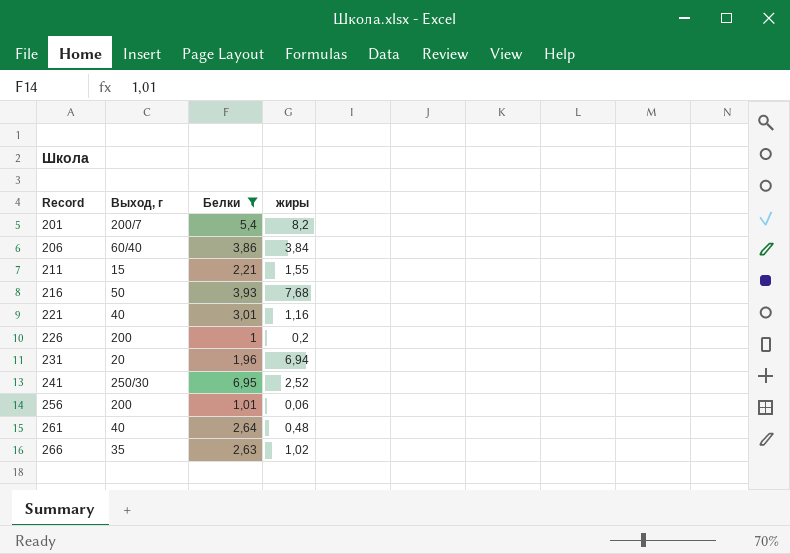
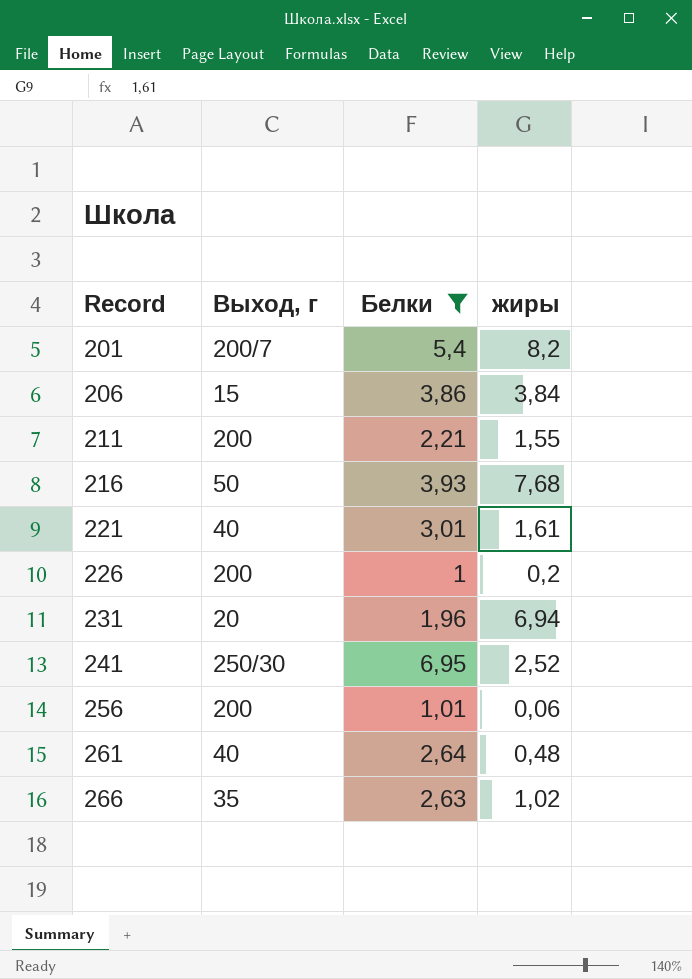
206 | Выход, г: 60/40 -> 15
211 | Выход, г: 15 -> 200
221 | жиры: 1,16 -> 1,61

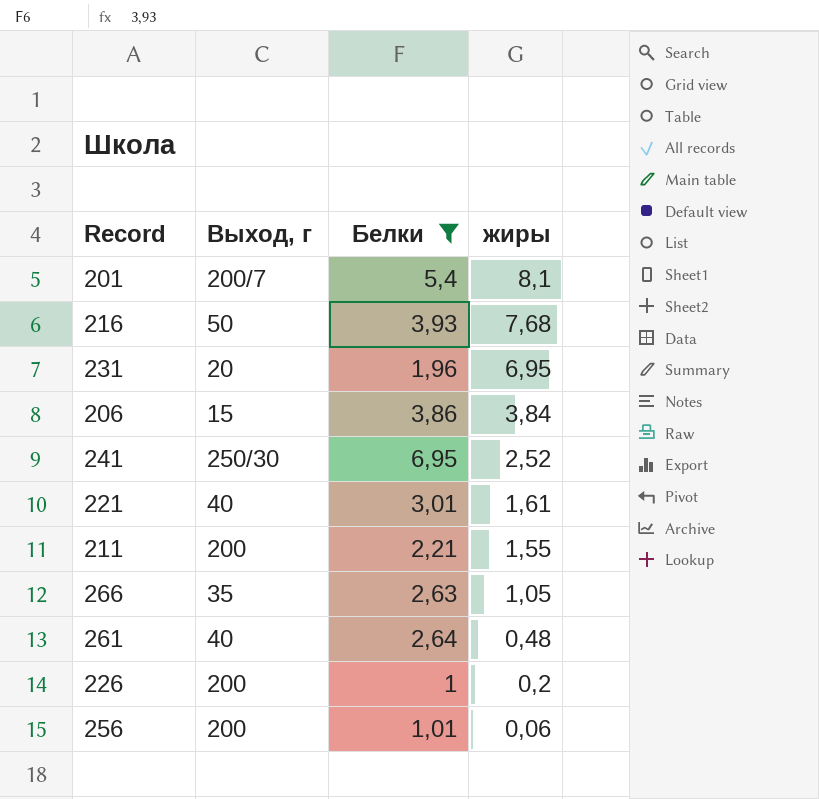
row order: Record ascending -> жиры descending
201 | жиры: 8,2 -> 8,1
231 | жиры: 6,94 -> 6,95
266 | жиры: 1,02 -> 1,05

